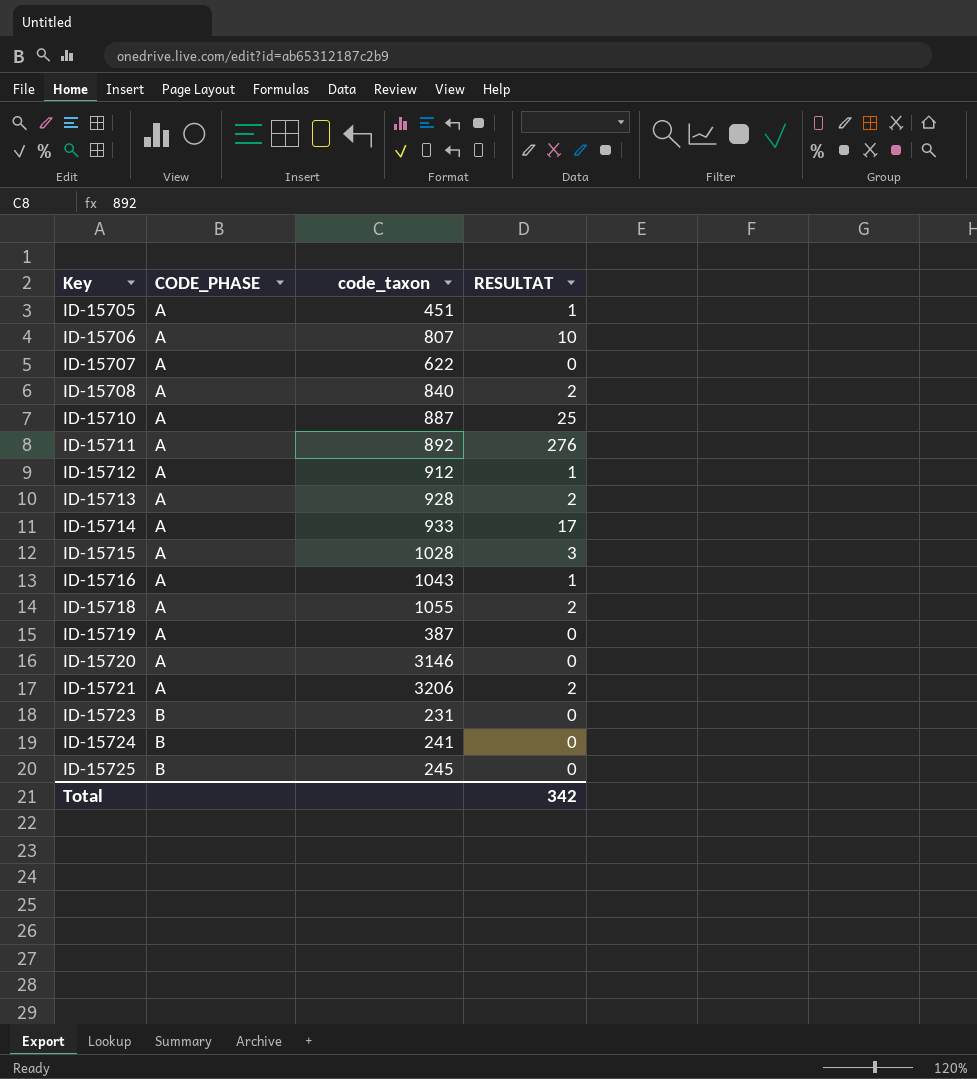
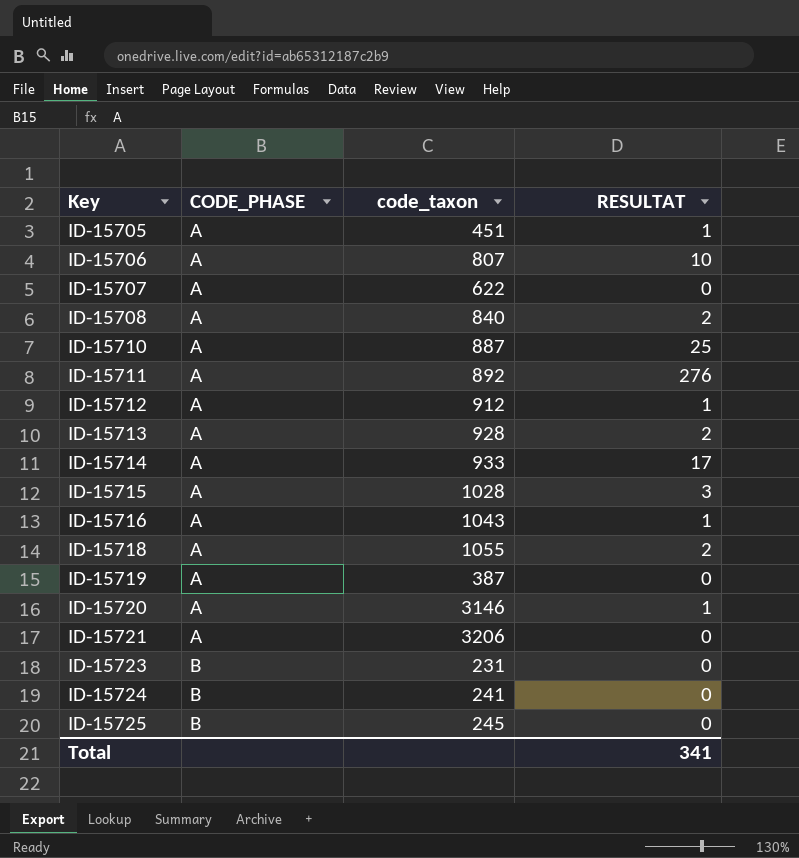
ID-15720 | RESULTAT: 0 -> 1
ID-15721 | RESULTAT: 2 -> 0
Total | RESULTAT: 342 -> 341

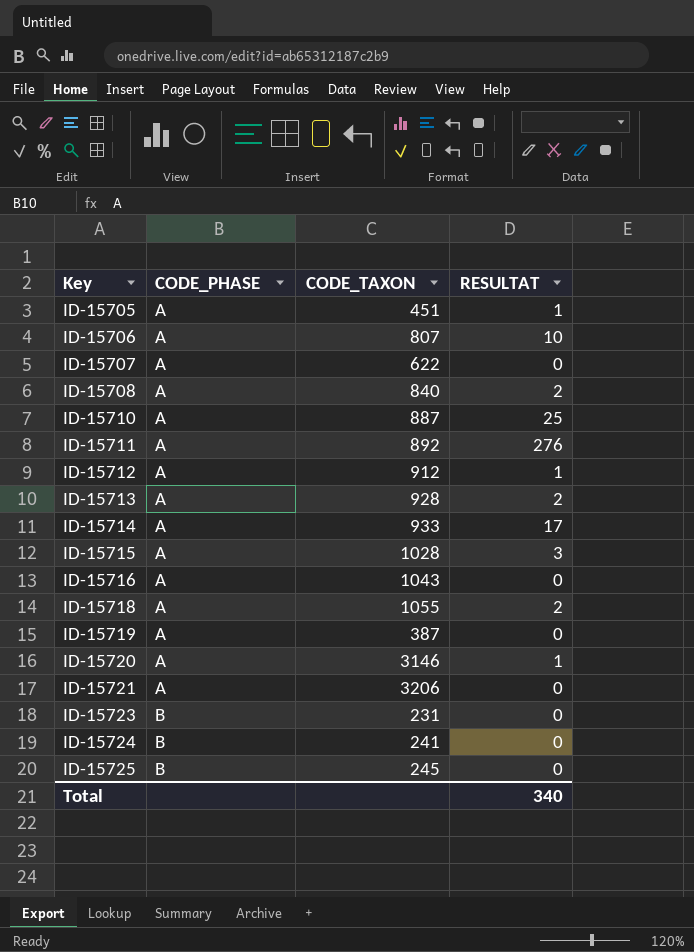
column name: code_taxon -> CODE_TAXON
ID-15716 | RESULTAT: 1 -> 0
Total | RESULTAT: 341 -> 340

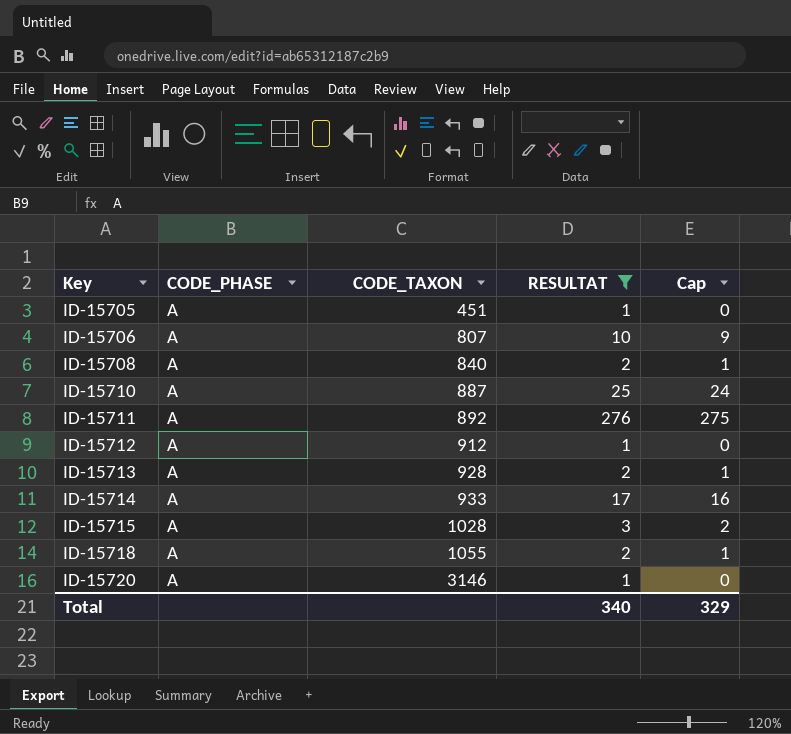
filter: none -> RESULTAT != 0
column Cap | formula: none -> [RESULTAT] - 1

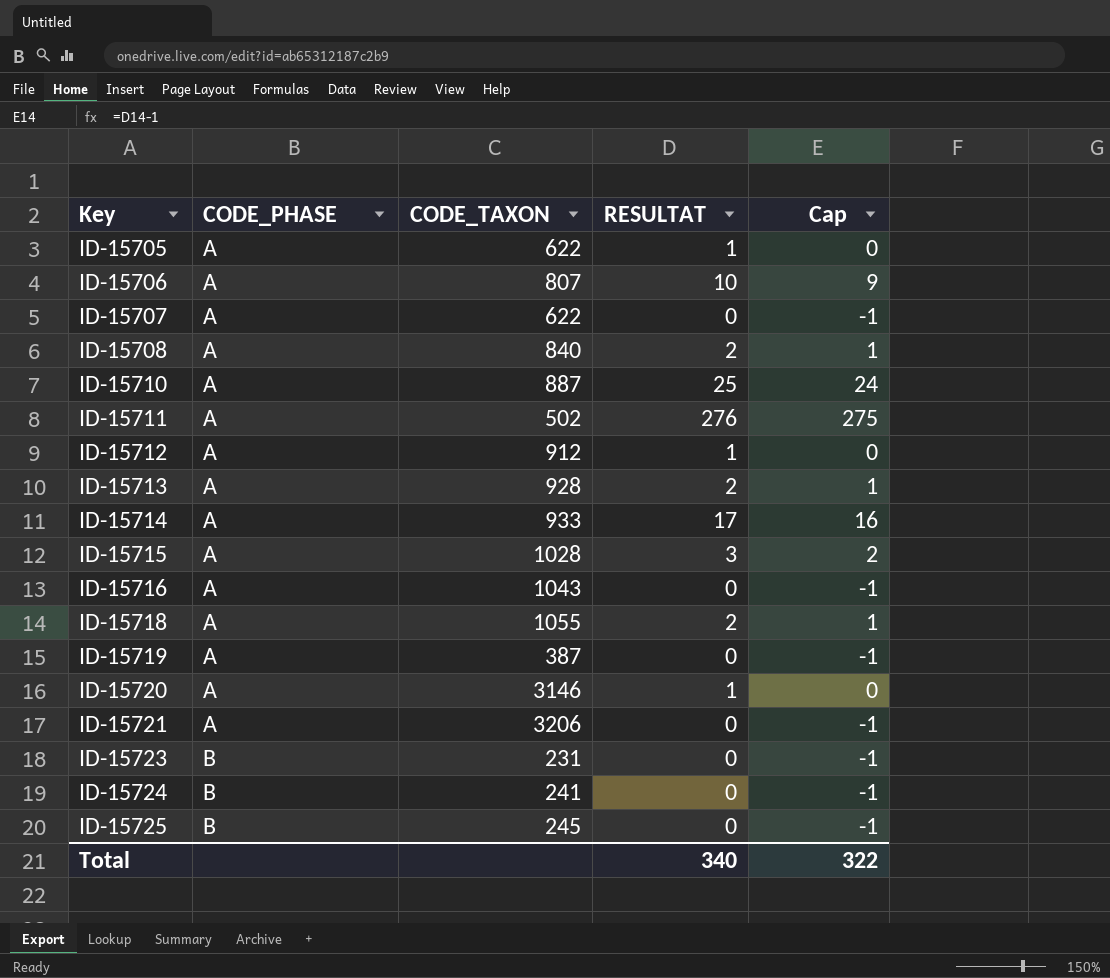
filter: RESULTAT != 0 -> none
ID-15705 | CODE_TAXON: 451 -> 622
ID-15711 | CODE_TAXON: 892 -> 502
Total | Cap: 329 -> 322

